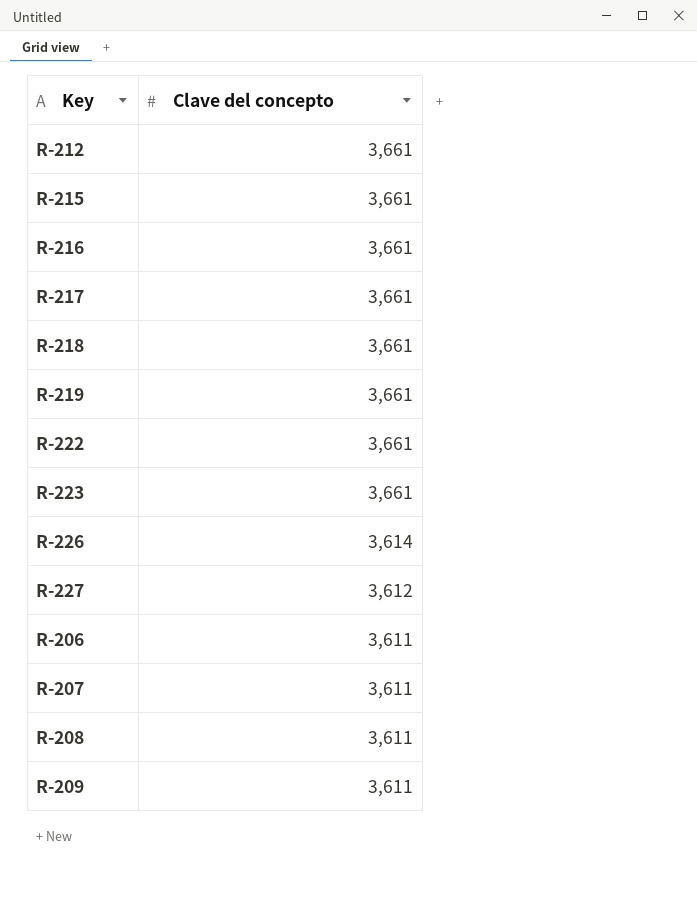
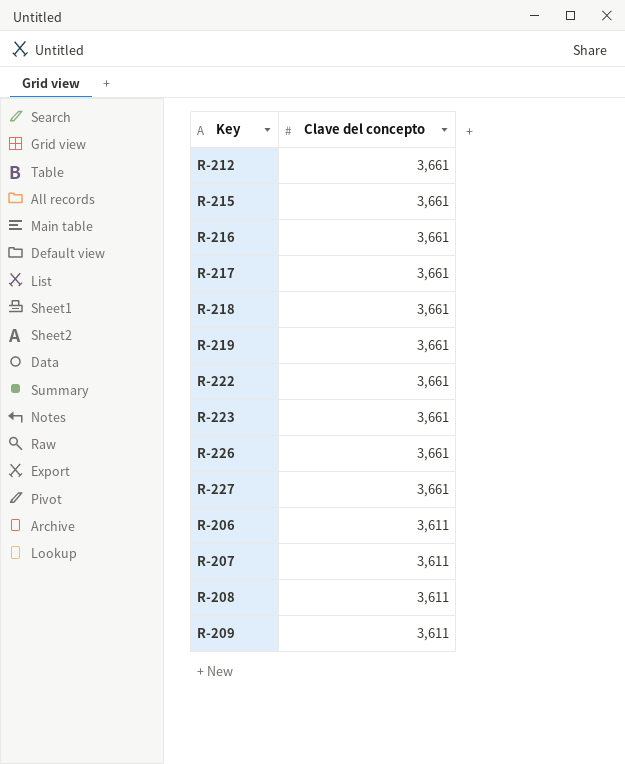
R-226 | Clave del concepto: 3,614 -> 3,661
R-227 | Clave del concepto: 3,612 -> 3,661

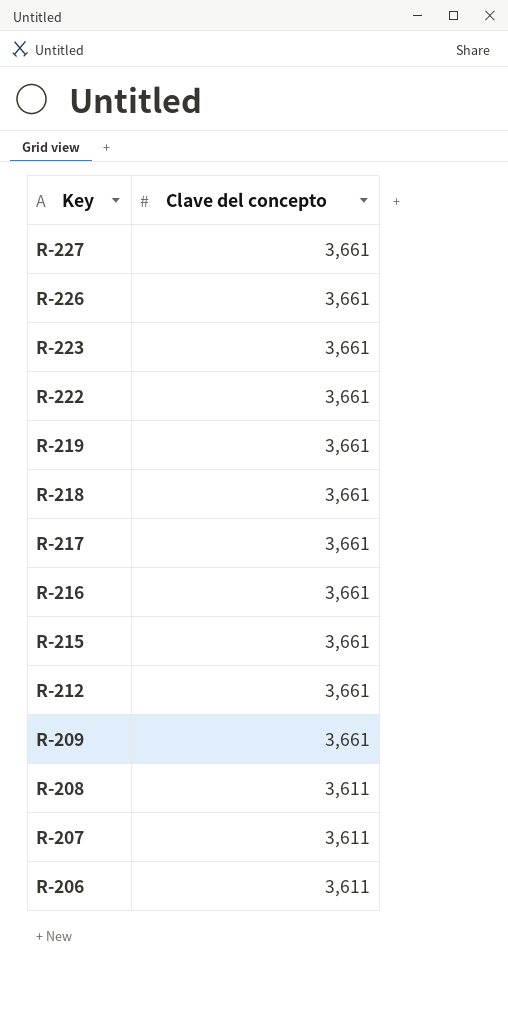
row order: Clave del concepto descending -> Key descending
R-209 | Clave del concepto: 3,611 -> 3,661

